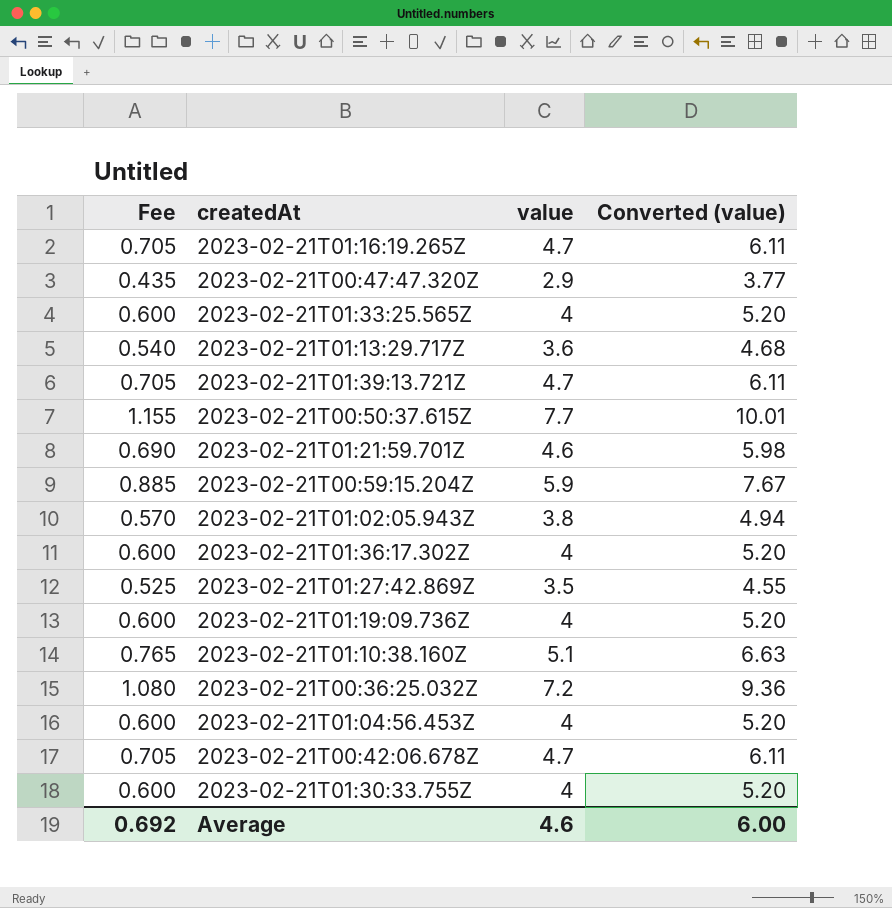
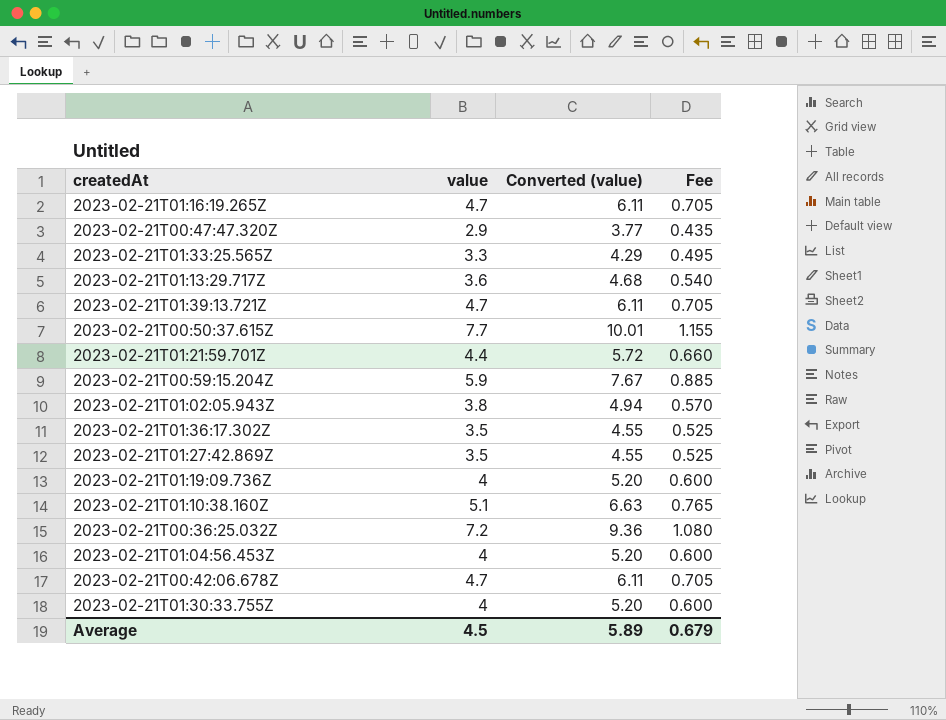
column Fee | position: 1 -> 4
2023-02-21T01:33:25.565Z | value: 4 -> 3.3
2023-02-21T01:33:25.565Z | Converted (value): 5.20 -> 4.29
2023-02-21T01:33:25.565Z | Fee: 0.600 -> 0.495
2023-02-21T01:21:59.701Z | value: 4.6 -> 4.4
2023-02-21T01:21:59.701Z | Converted (value): 5.98 -> 5.72
2023-02-21T01:21:59.701Z | Fee: 0.690 -> 0.660
2023-02-21T01:36:17.302Z | value: 4 -> 3.5
2023-02-21T01:36:17.302Z | Converted (value): 5.20 -> 4.55
2023-02-21T01:36:17.302Z | Fee: 0.600 -> 0.525
Average | value: 4.6 -> 4.5
Average | Converted (value): 6.00 -> 5.89
Average | Fee: 0.692 -> 0.679

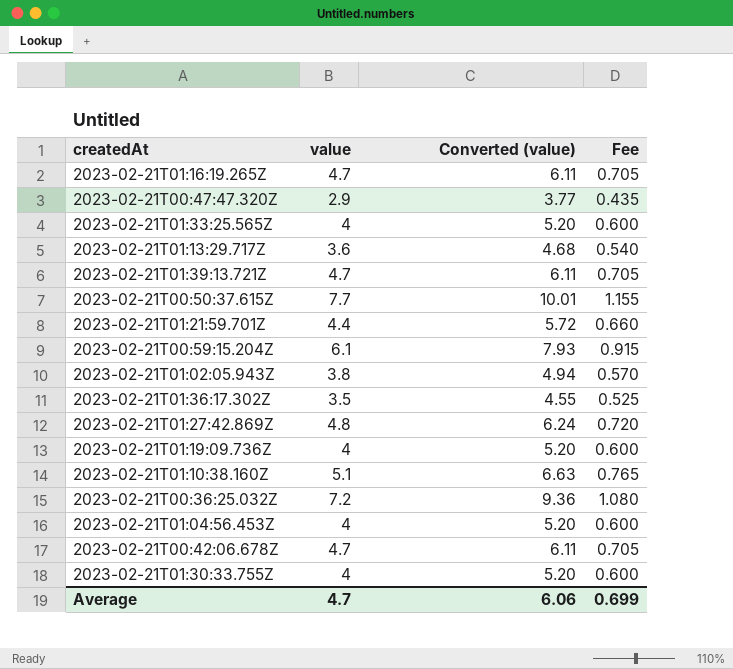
2023-02-21T01:33:25.565Z | value: 3.3 -> 4
2023-02-21T01:33:25.565Z | Converted (value): 4.29 -> 5.20
2023-02-21T01:33:25.565Z | Fee: 0.495 -> 0.600
2023-02-21T00:59:15.204Z | value: 5.9 -> 6.1
2023-02-21T00:59:15.204Z | Converted (value): 7.67 -> 7.93
2023-02-21T00:59:15.204Z | Fee: 0.885 -> 0.915
2023-02-21T01:27:42.869Z | value: 3.5 -> 4.8
2023-02-21T01:27:42.869Z | Converted (value): 4.55 -> 6.24
2023-02-21T01:27:42.869Z | Fee: 0.525 -> 0.720
Average | value: 4.5 -> 4.7
Average | Converted (value): 5.89 -> 6.06
Average | Fee: 0.679 -> 0.699

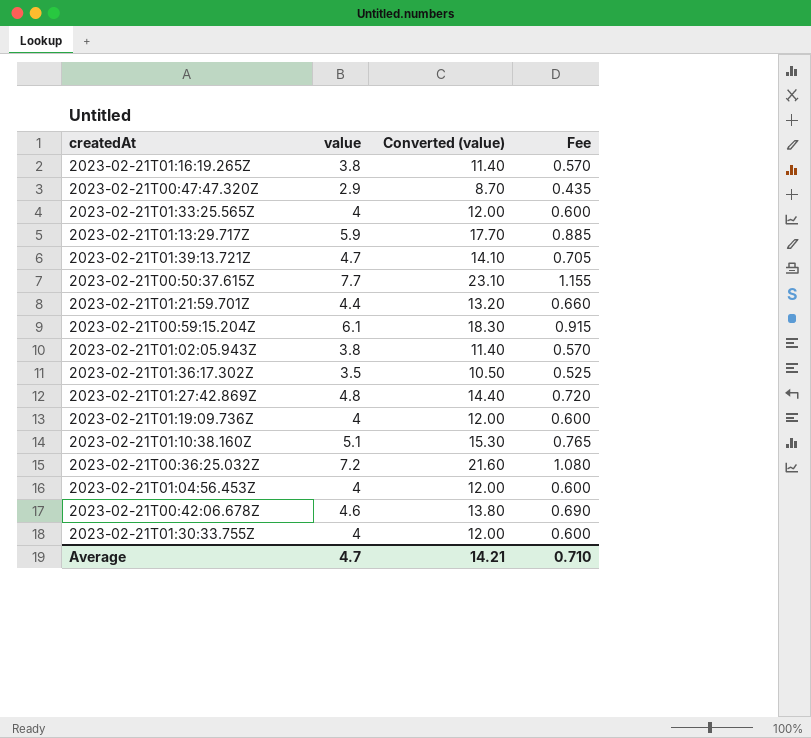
column Converted (value) | formula: [value] * 1.3 -> [value] * 3
2023-02-21T01:16:19.265Z | value: 4.7 -> 3.8
2023-02-21T01:16:19.265Z | Fee: 0.705 -> 0.570
2023-02-21T01:13:29.717Z | value: 3.6 -> 5.9
2023-02-21T01:13:29.717Z | Fee: 0.540 -> 0.885
2023-02-21T00:42:06.678Z | value: 4.7 -> 4.6
2023-02-21T00:42:06.678Z | Fee: 0.705 -> 0.690
Average | Converted (value): 6.06 -> 14.21
Average | Fee: 0.699 -> 0.710

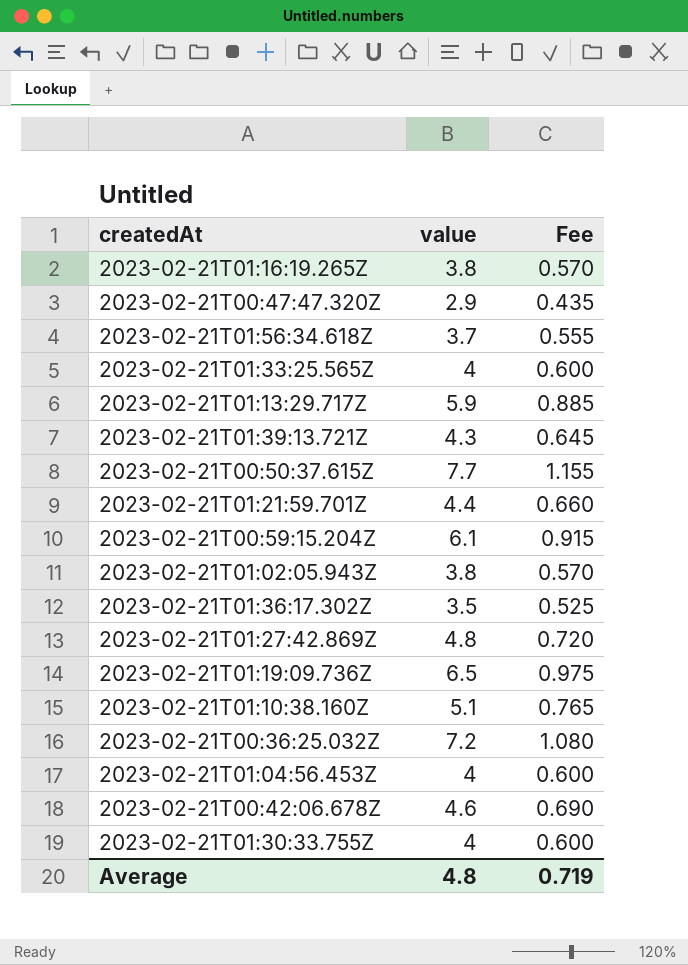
column Converted (value) | formula: [value] * 3 -> none
row 2023-02-21T01:56:34.618Z: none -> 3.7 | 0.555
2023-02-21T01:39:13.721Z | value: 4.7 -> 4.3
2023-02-21T01:39:13.721Z | Fee: 0.705 -> 0.645
2023-02-21T01:19:09.736Z | value: 4 -> 6.5
2023-02-21T01:19:09.736Z | Fee: 0.600 -> 0.975
Average | value: 4.7 -> 4.8
Average | Fee: 0.710 -> 0.719

